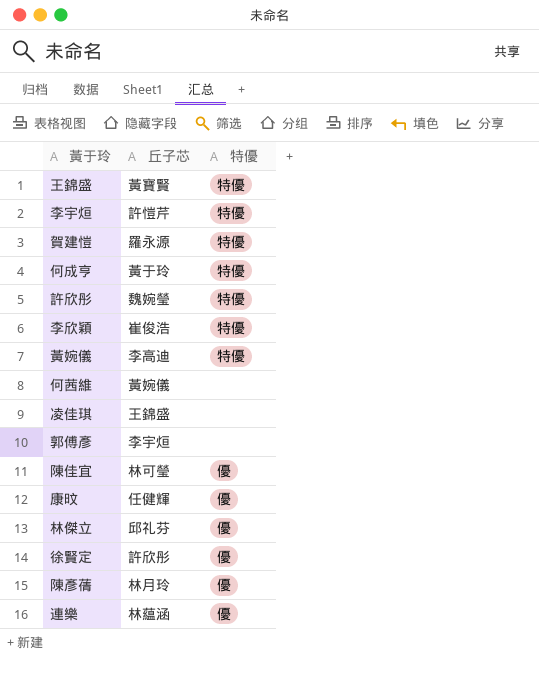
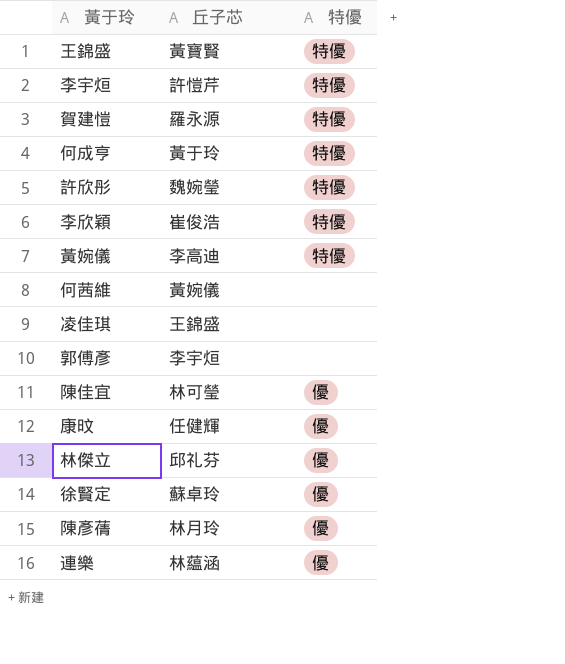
徐賢定 | 丘子芯: 許欣彤 -> 蘇卓玲

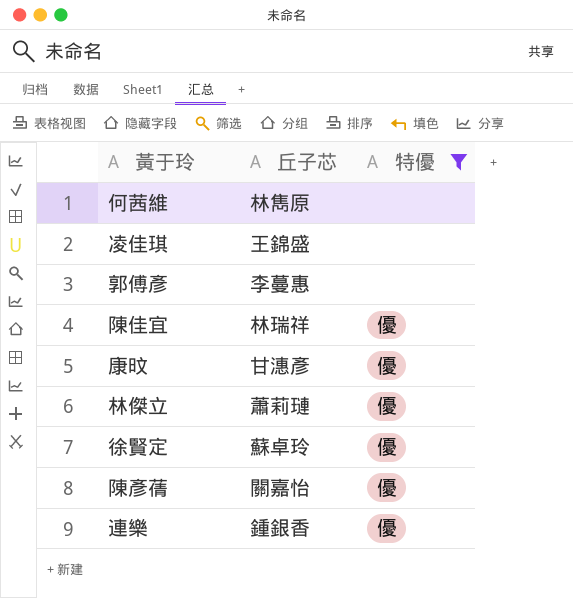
filter: none -> 特優 != 特優
何茜維 | 丘子芯: 黃婉儀 -> 林雋原
郭傅彥 | 丘子芯: 李宇烜 -> 李蔓惠
陳佳宜 | 丘子芯: 林可瑩 -> 林瑞祥
康旼 | 丘子芯: 任健輝 -> 甘潓彥
林傑立 | 丘子芯: 邱礼芬 -> 蕭莉璉
陳彥蒨 | 丘子芯: 林月玲 -> 關嘉怡
連樂 | 丘子芯: 林藴涵 -> 鍾銀香

